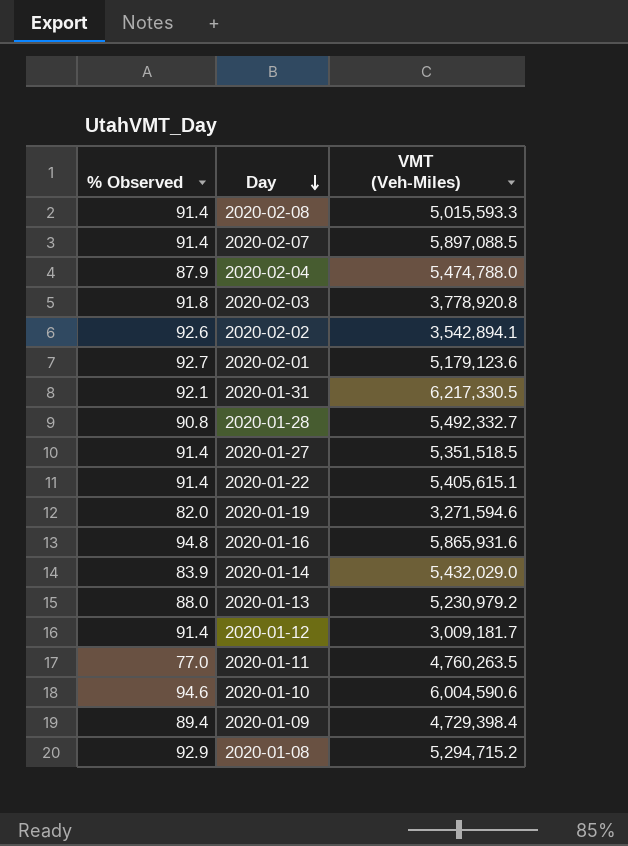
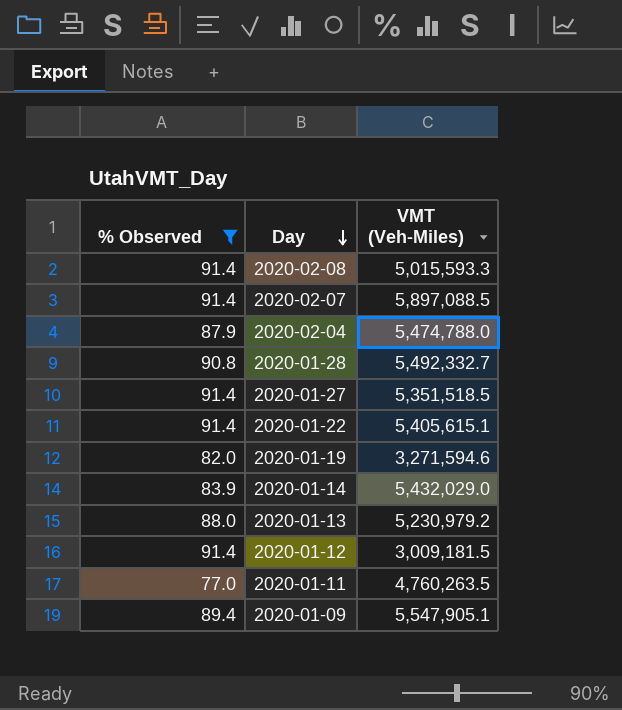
filter: none -> % Observed <= 91.4
2020-01-12 | VMT (Veh-Miles): 3,009,181.7 -> 3,009,181.5
2020-01-09 | VMT (Veh-Miles): 4,729,398.4 -> 5,547,905.1

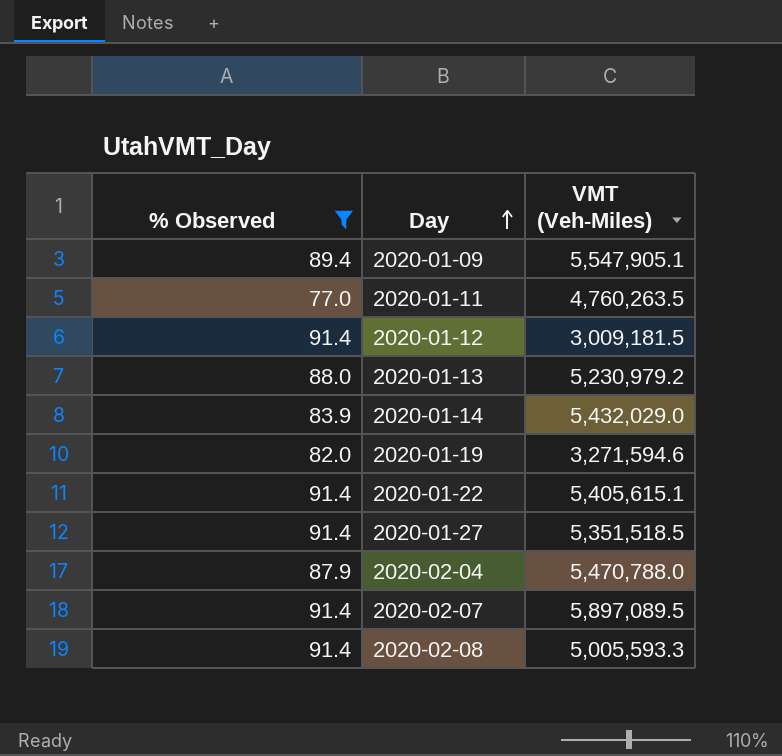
row order: Day descending -> Day ascending
row 2020-01-28: 90.8 | 5,492,332.7 -> none
2020-02-04 | VMT (Veh-Miles): 5,474,788.0 -> 5,470,788.0
2020-02-07 | VMT (Veh-Miles): 5,897,088.5 -> 5,897,089.5
2020-02-08 | VMT (Veh-Miles): 5,015,593.3 -> 5,005,593.3

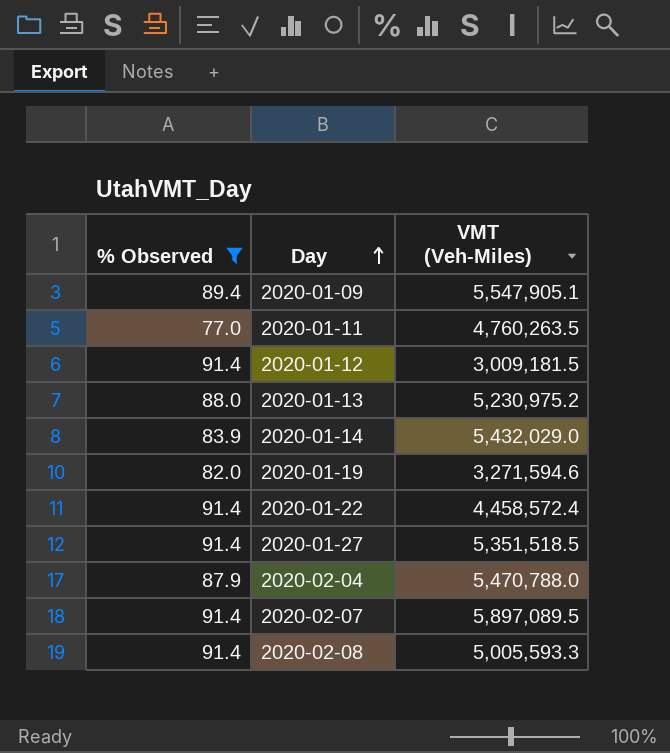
2020-01-13 | VMT (Veh-Miles): 5,230,979.2 -> 5,230,975.2
2020-01-22 | VMT (Veh-Miles): 5,405,615.1 -> 4,458,572.4

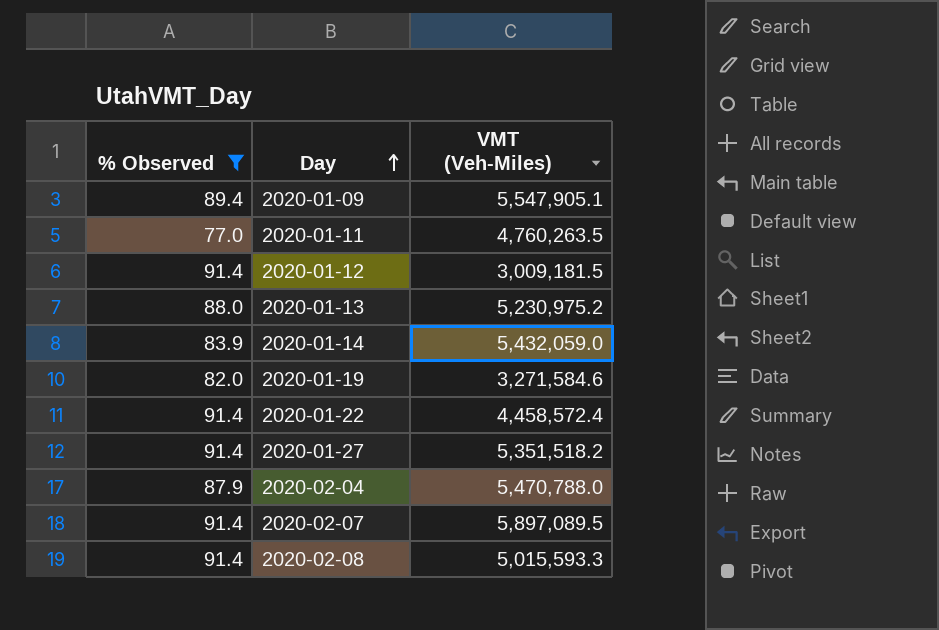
2020-01-14 | VMT (Veh-Miles): 5,432,029.0 -> 5,432,059.0
2020-01-19 | VMT (Veh-Miles): 3,271,594.6 -> 3,271,584.6
2020-01-27 | VMT (Veh-Miles): 5,351,518.5 -> 5,351,518.2
2020-02-08 | VMT (Veh-Miles): 5,005,593.3 -> 5,015,593.3

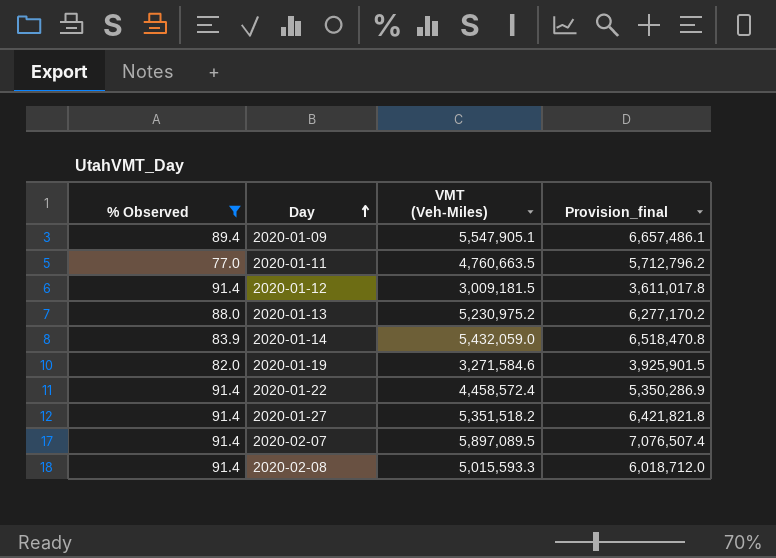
column Provision_final | formula: none -> [VMT (Veh-Miles)] * 1.2
row 2020-02-04: 87.9 | 5,470,788.0 -> none
2020-01-11 | VMT (Veh-Miles): 4,760,263.5 -> 4,760,663.5

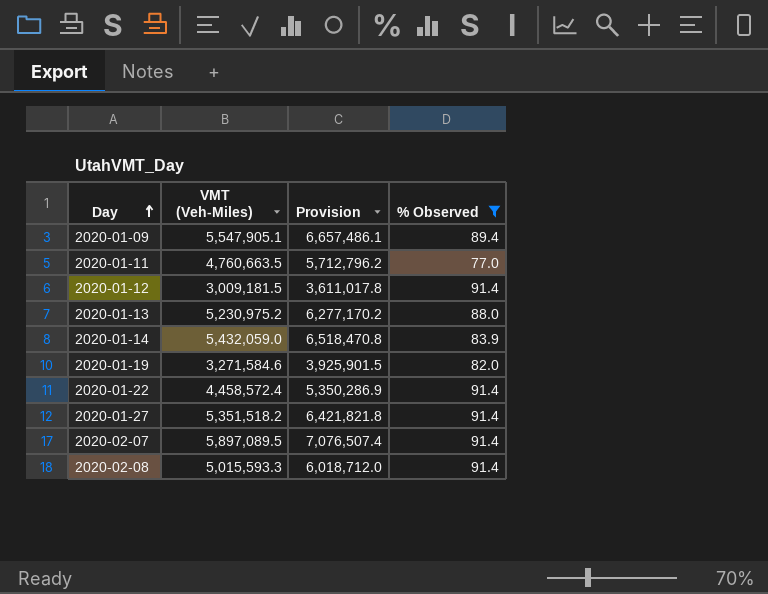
column name: Provision_final -> Provision
column % Observed | position: 1 -> 4

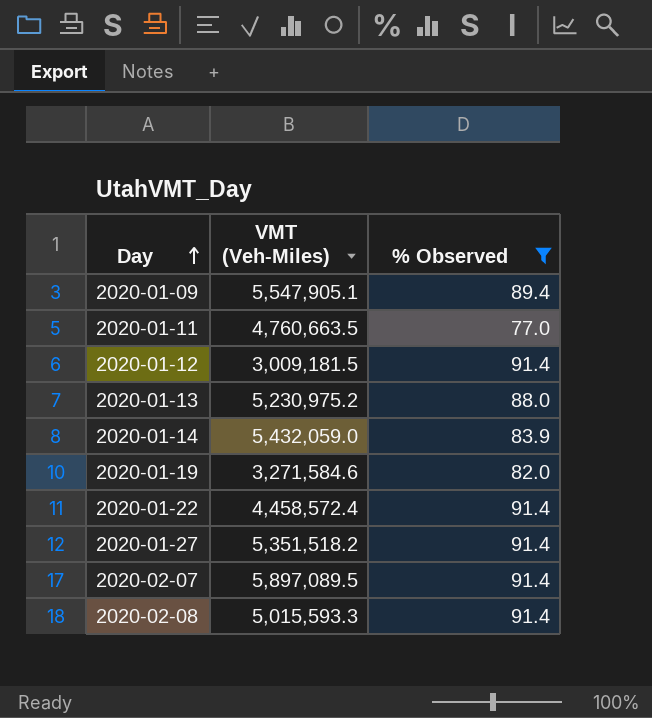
column Provision | formula: [VMT (Veh-Miles)] * 1.2 -> none

